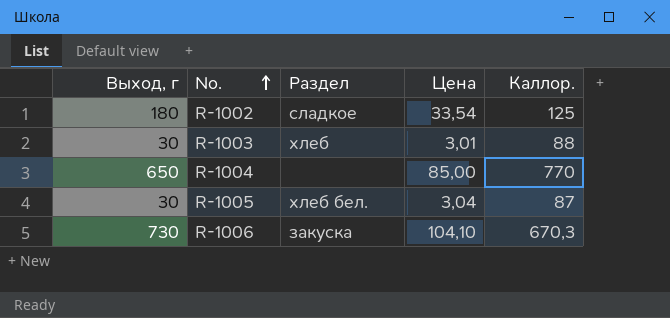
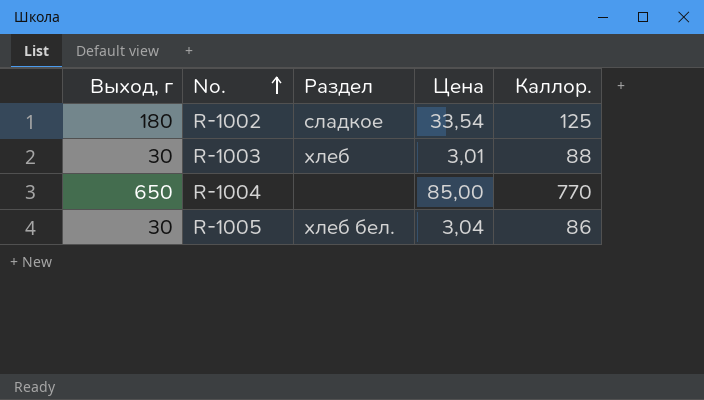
row R-1006: 730 | закуска | 104,10 | 670,3 -> none
R-1005 | Каллор.: 87 -> 86

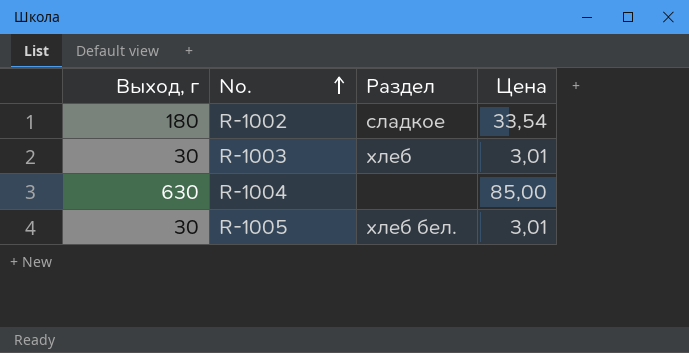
column Каллор. | position: 5 -> none
R-1004 | Выход, г: 650 -> 630
R-1005 | Цена: 3,04 -> 3,01

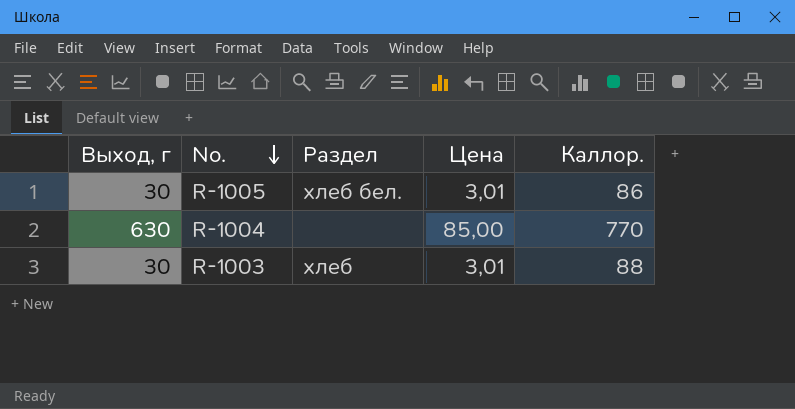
row order: No. ascending -> No. descending
column Каллор. | position: none -> 5
row R-1002: 180 | сладкое | 33,54 -> none

